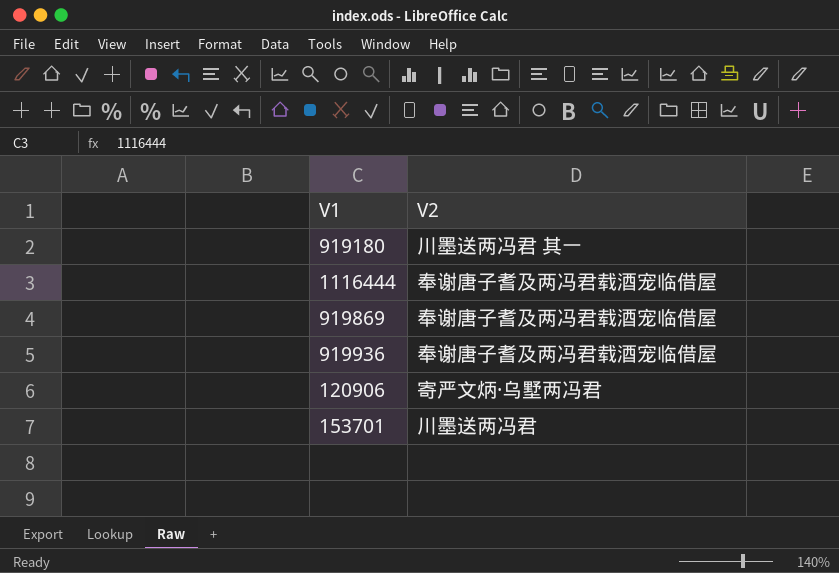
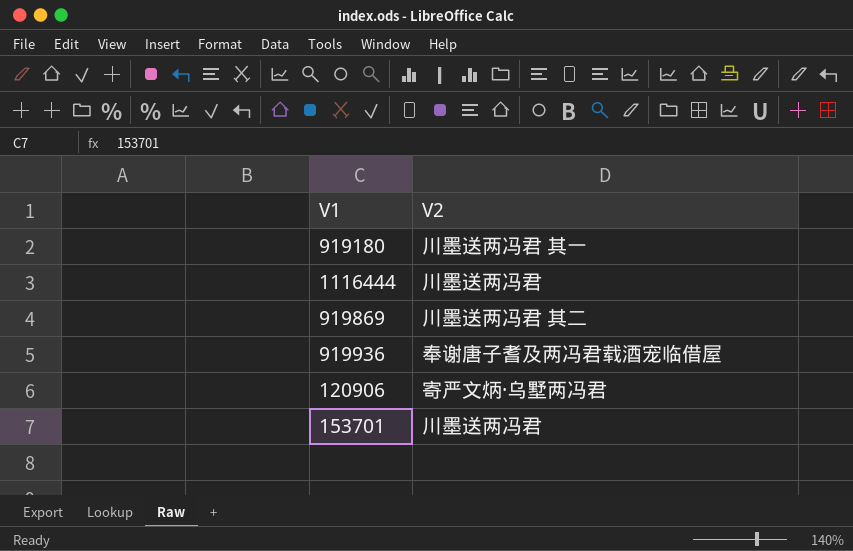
1116444 | V2: 奉谢唐子耆及两冯君载酒宠临借屋 -> 川墨送两冯君
919869 | V2: 奉谢唐子耆及两冯君载酒宠临借屋 -> 川墨送两冯君 其二

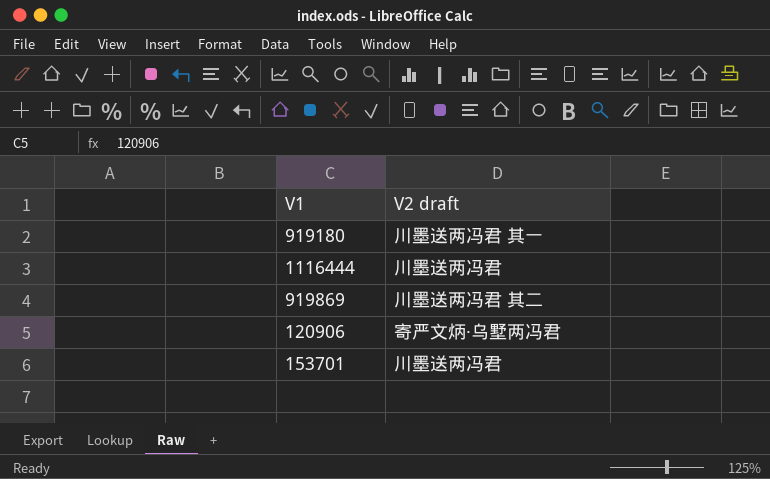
column name: V2 -> V2 draft
row 919936: 奉谢唐子耆及两冯君载酒宠临借屋 -> none

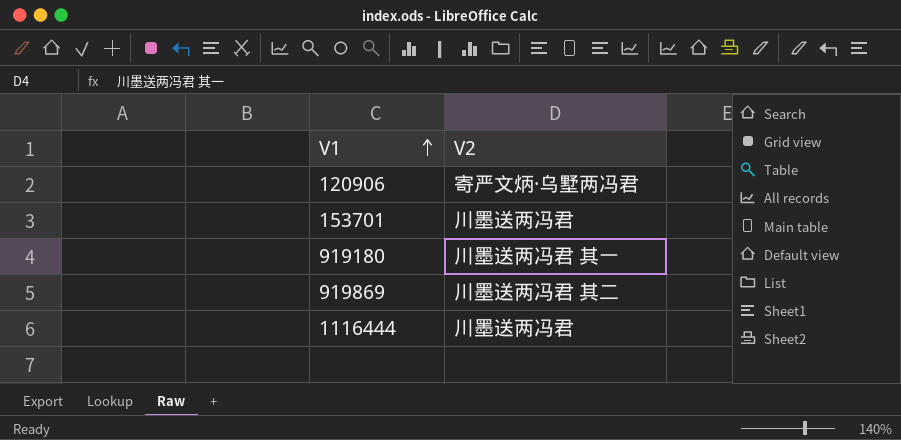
row order: none -> V1 ascending
column name: V2 draft -> V2

